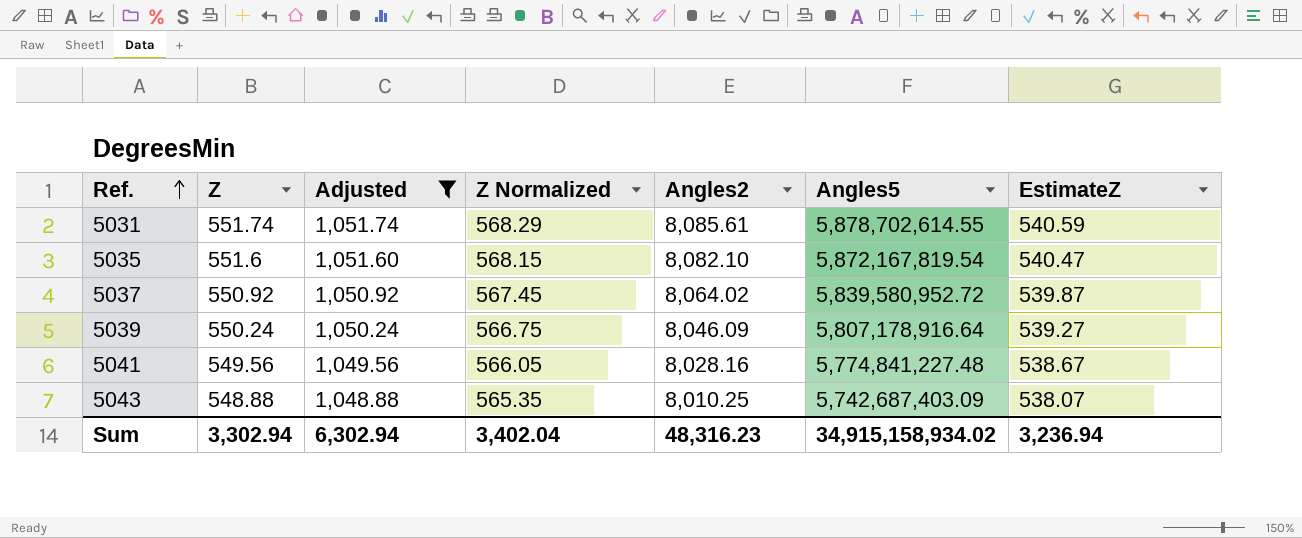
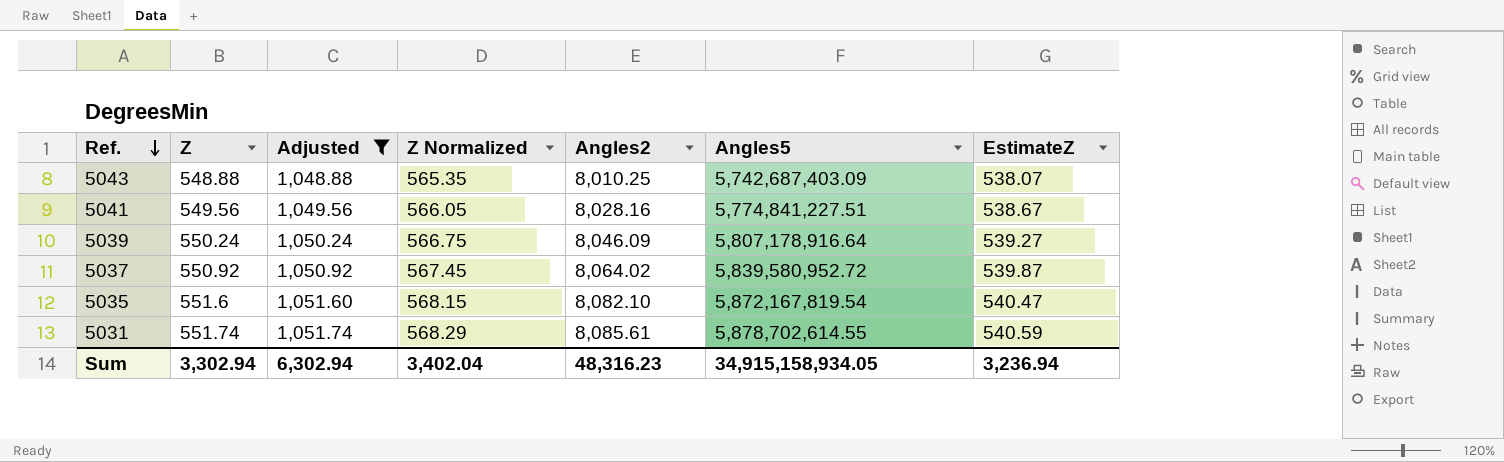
row order: Ref. ascending -> Ref. descending
5041 | Angles5: 5,774,841,227.48 -> 5,774,841,227.51
Sum | Angles5: 34,915,158,934.02 -> 34,915,158,934.05

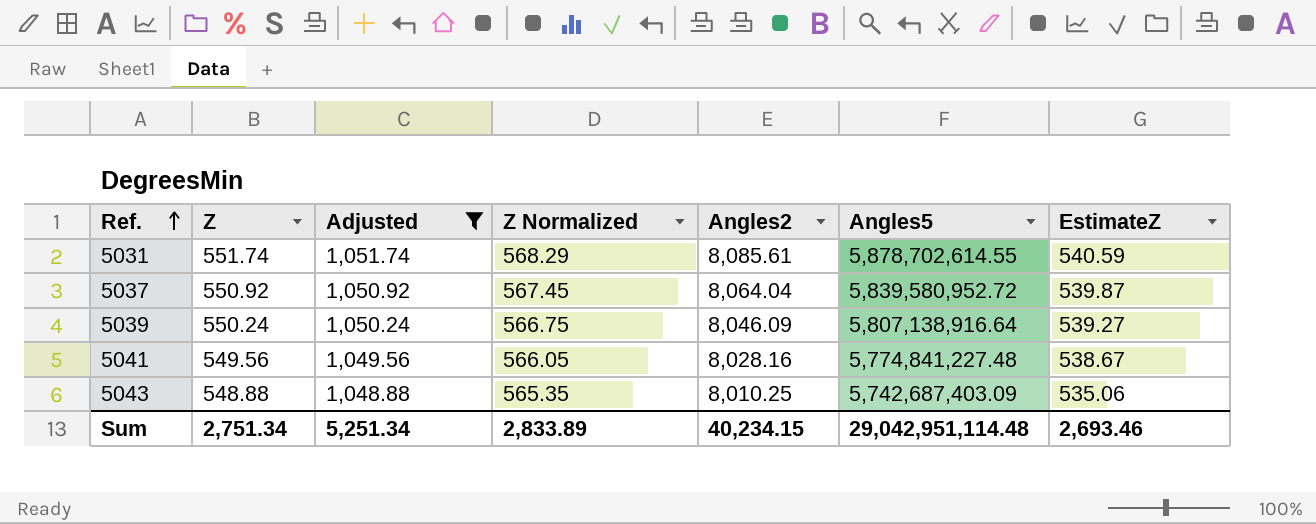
row order: Ref. descending -> Ref. ascending
row 5035: 551.6 | 1,051.60 | 568.15 | 8,082.10 | 5,872,167,819.54 | 540.47 -> none
5037 | Angles2: 8,064.02 -> 8,064.04
5039 | Angles5: 5,807,178,916.64 -> 5,807,138,916.64
5041 | Angles5: 5,774,841,227.51 -> 5,774,841,227.48
5043 | EstimateZ: 538.07 -> 535.06
Sum | Z: 3,302.94 -> 2,751.34
Sum | Adjusted: 6,302.94 -> 5,251.34
Sum | Z Normalized: 3,402.04 -> 2,833.89
Sum | Angles2: 48,316.23 -> 40,234.15
Sum | Angles5: 34,915,158,934.05 -> 29,042,951,114.48
Sum | EstimateZ: 3,236.94 -> 2,693.46

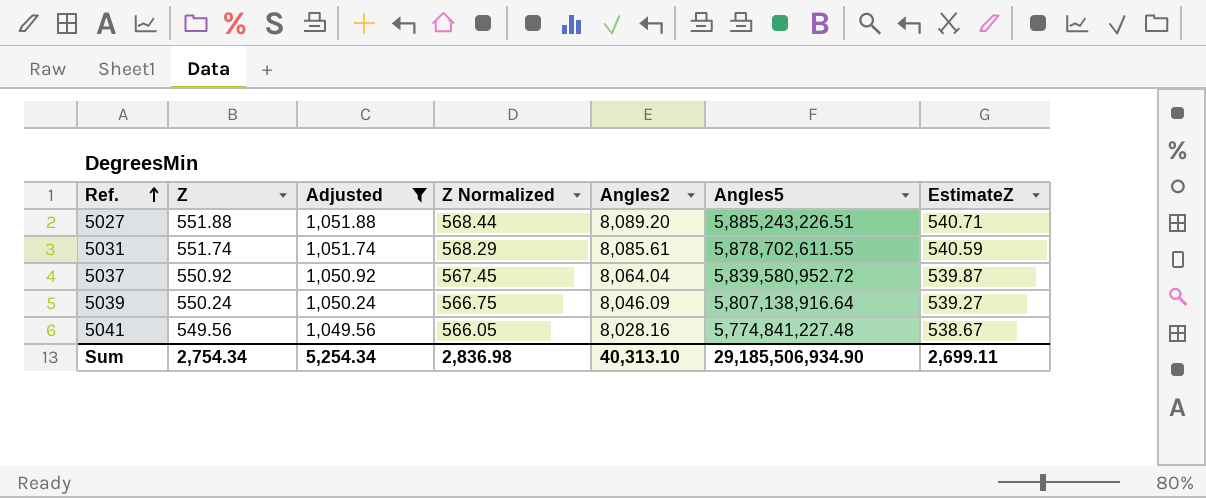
row 5043: 548.88 | 1,048.88 | 565.35 | 8,010.25 | 5,742,687,403.09 | 535.06 -> none
row 5027: none -> 551.88 | 1,051.88 | 568.44 | 8,089.20 | 5,885,243,226.51 | 540.71
5031 | Angles5: 5,878,702,614.55 -> 5,878,702,611.55
Sum | Z: 2,751.34 -> 2,754.34
Sum | Adjusted: 5,251.34 -> 5,254.34
Sum | Z Normalized: 2,833.89 -> 2,836.98
Sum | Angles2: 40,234.15 -> 40,313.10
Sum | Angles5: 29,042,951,114.48 -> 29,185,506,934.90
Sum | EstimateZ: 2,693.46 -> 2,699.11

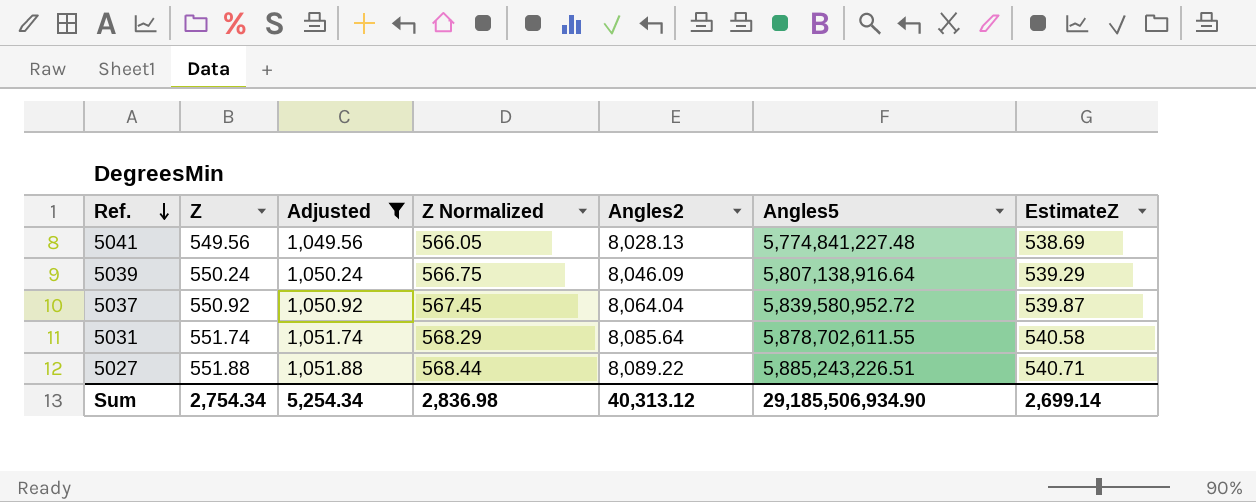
row order: Ref. ascending -> Ref. descending
5041 | Angles2: 8,028.16 -> 8,028.13
5041 | EstimateZ: 538.67 -> 538.69
5039 | EstimateZ: 539.27 -> 539.29
5031 | Angles2: 8,085.61 -> 8,085.64
5031 | EstimateZ: 540.59 -> 540.58
5027 | Angles2: 8,089.20 -> 8,089.22
Sum | Angles2: 40,313.10 -> 40,313.12
Sum | EstimateZ: 2,699.11 -> 2,699.14

